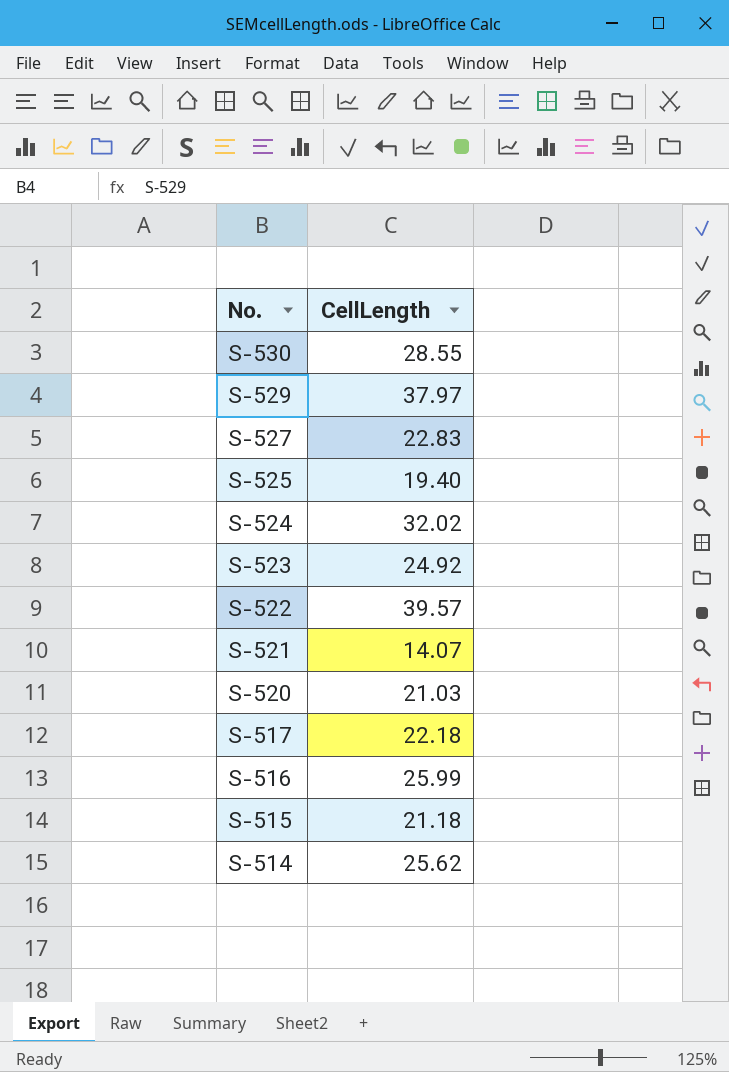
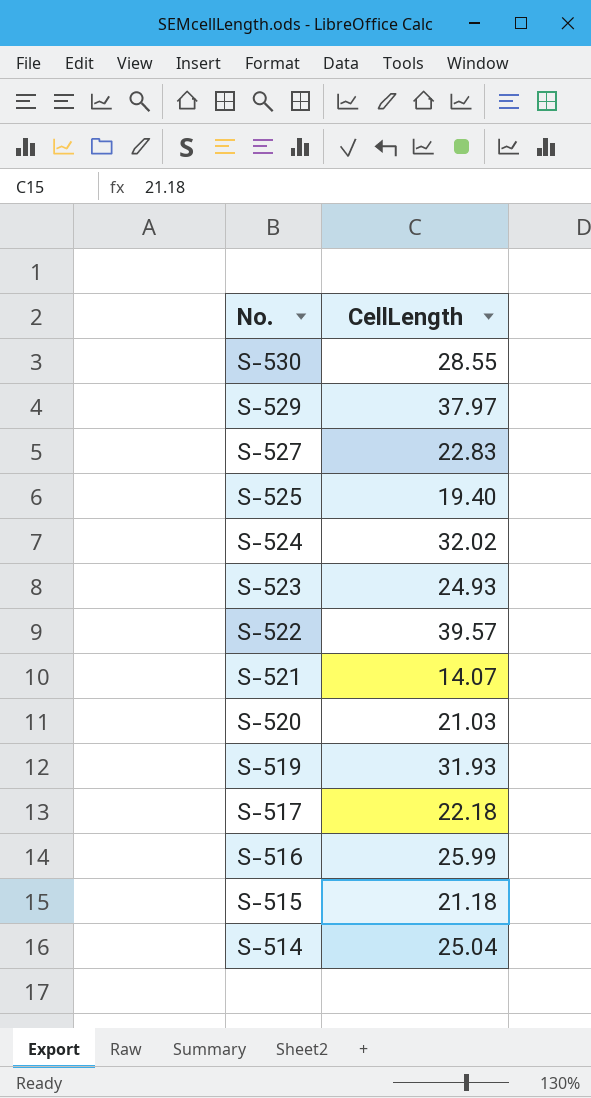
S-523 | CellLength: 24.92 -> 24.93
row S-519: none -> 31.93
S-514 | CellLength: 25.62 -> 25.04

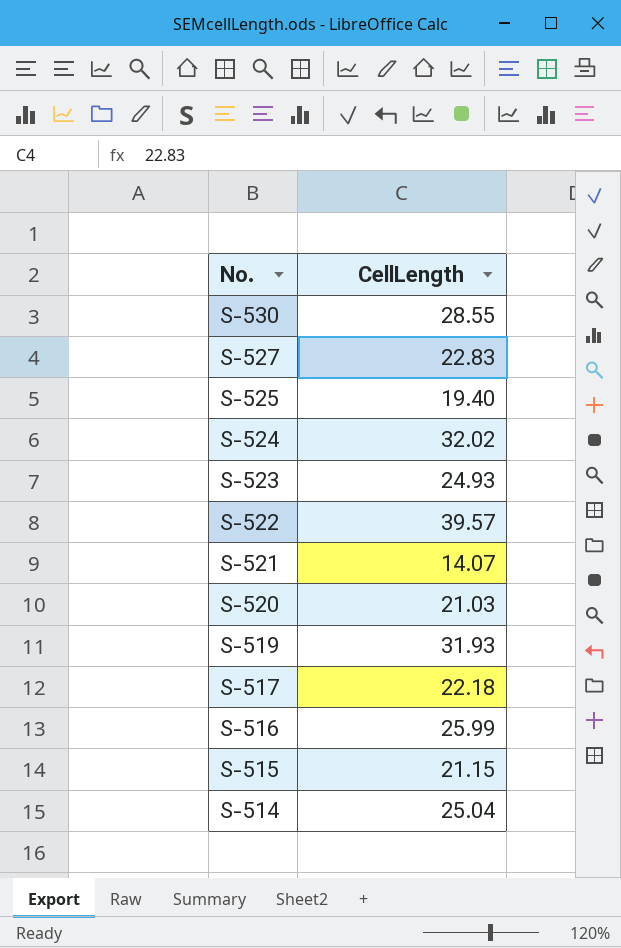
row S-529: 37.97 -> none
S-515 | CellLength: 21.18 -> 21.15

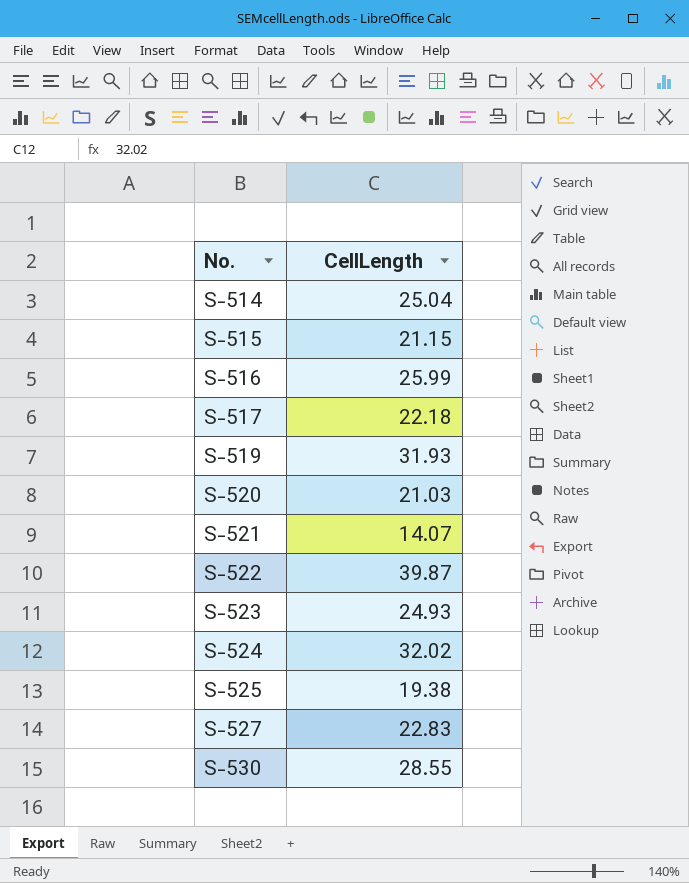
row order: No. descending -> No. ascending
S-522 | CellLength: 39.57 -> 39.87
S-525 | CellLength: 19.40 -> 19.38

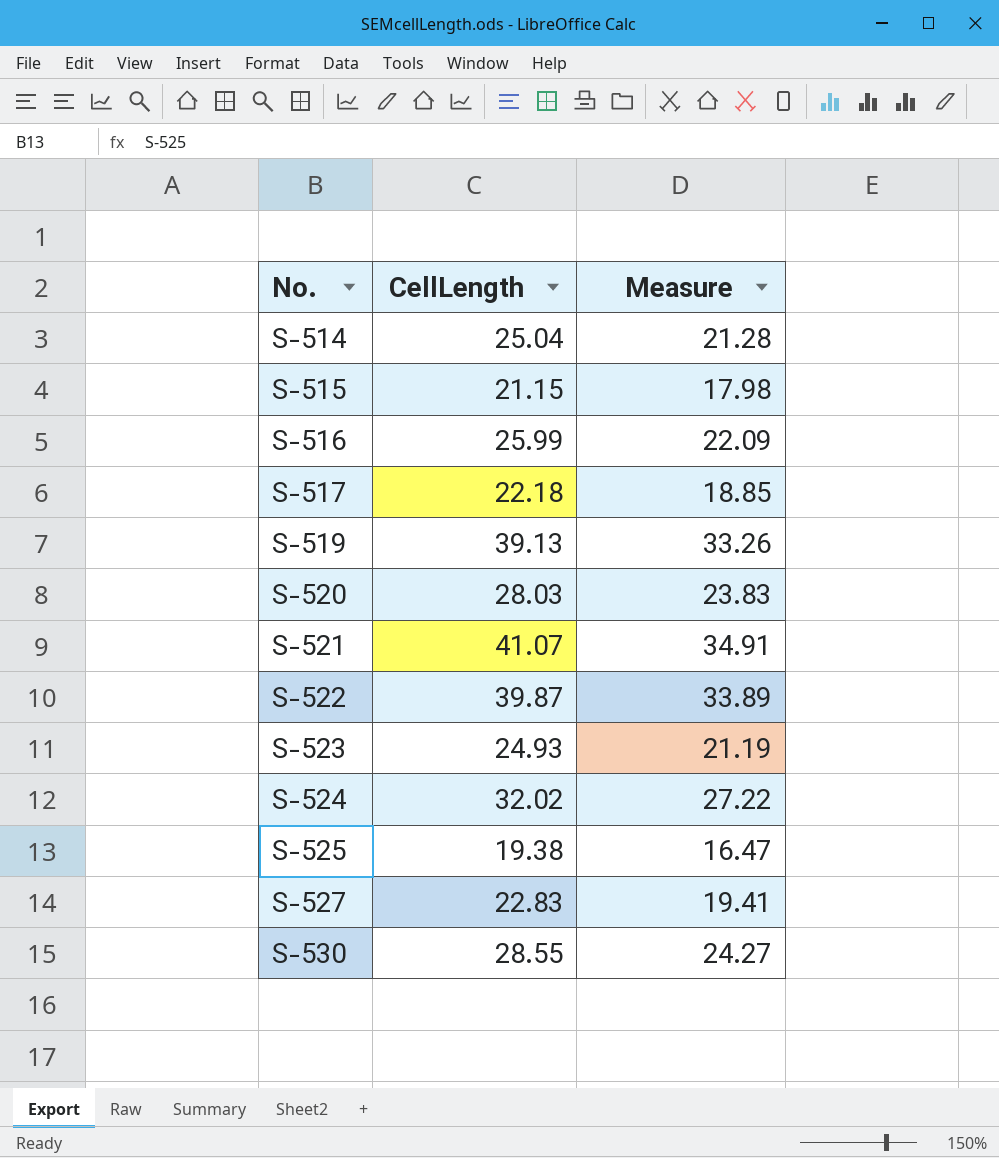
column Measure | formula: none -> [CellLength] * 0.85
S-519 | CellLength: 31.93 -> 39.13
S-520 | CellLength: 21.03 -> 28.03
S-521 | CellLength: 14.07 -> 41.07

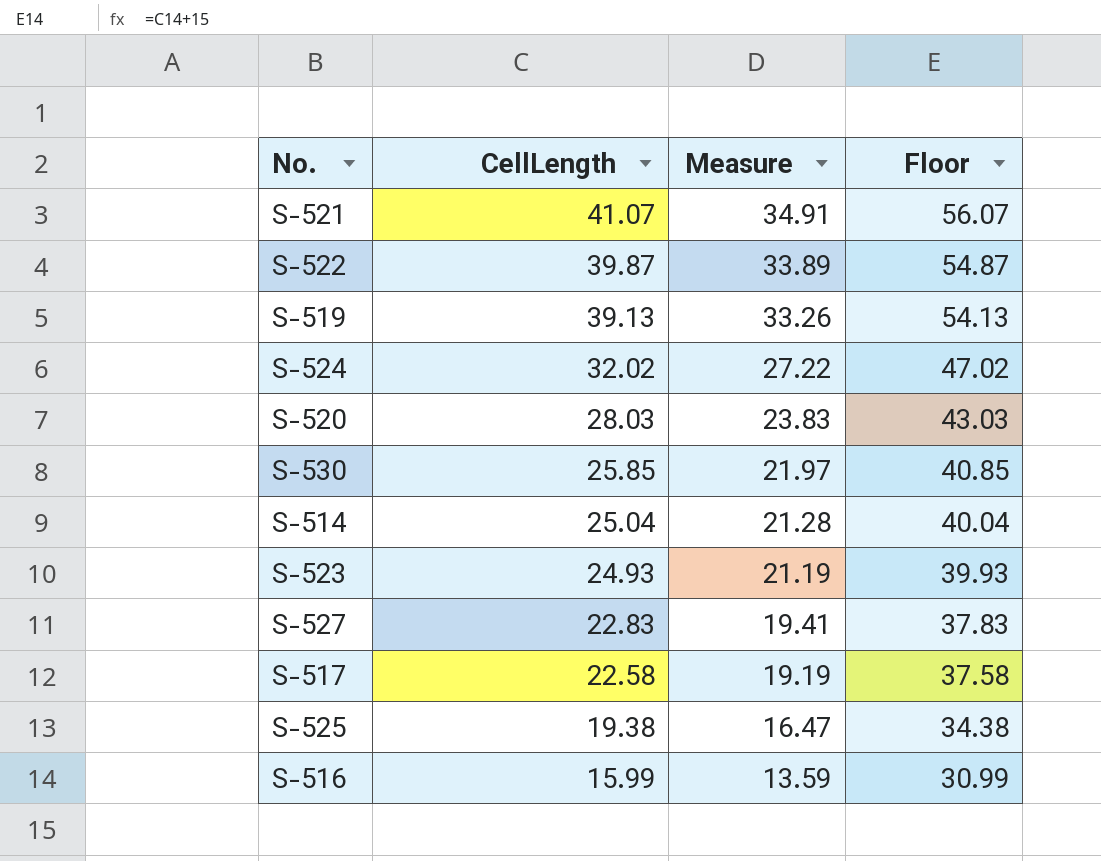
row order: No. ascending -> CellLength descending
column Floor | formula: none -> [CellLength] + 15
row S-515: 21.15 | 17.98 -> none
S-530 | CellLength: 28.55 -> 25.85
S-530 | Measure: 24.27 -> 21.97
S-517 | CellLength: 22.18 -> 22.58
S-517 | Measure: 18.85 -> 19.19
S-516 | CellLength: 25.99 -> 15.99
S-516 | Measure: 22.09 -> 13.59

